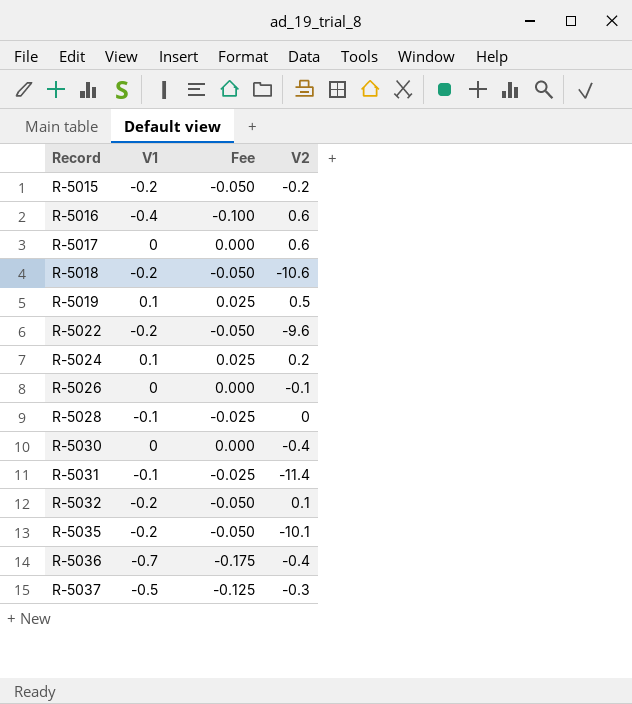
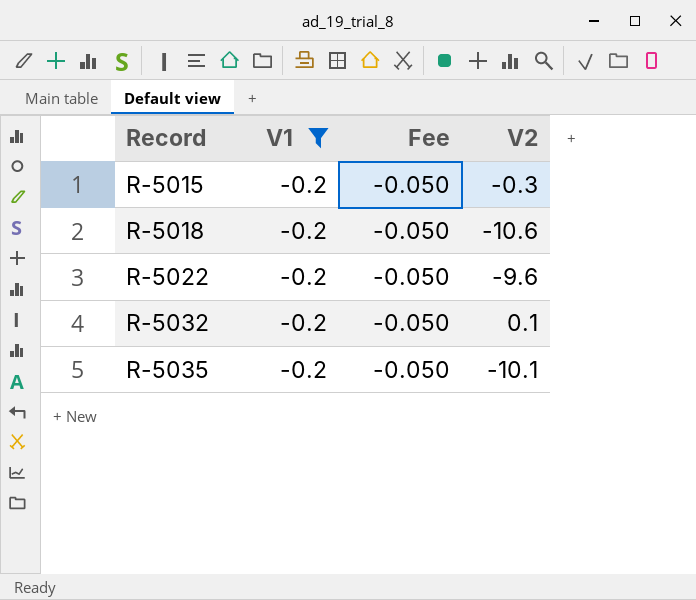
filter: none -> V1 = -0.2
R-5015 | V2: -0.2 -> -0.3

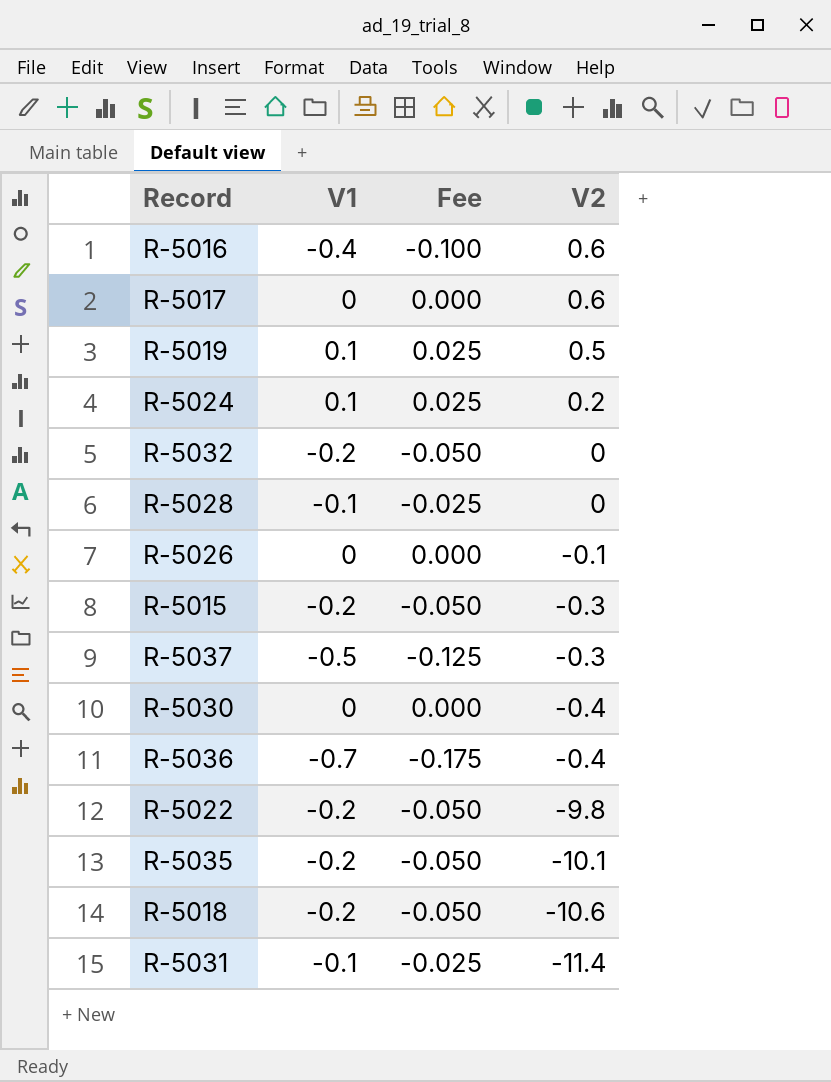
filter: V1 = -0.2 -> none
row order: Record ascending -> V2 descending
R-5032 | V2: 0.1 -> 0
R-5022 | V2: -9.6 -> -9.8

